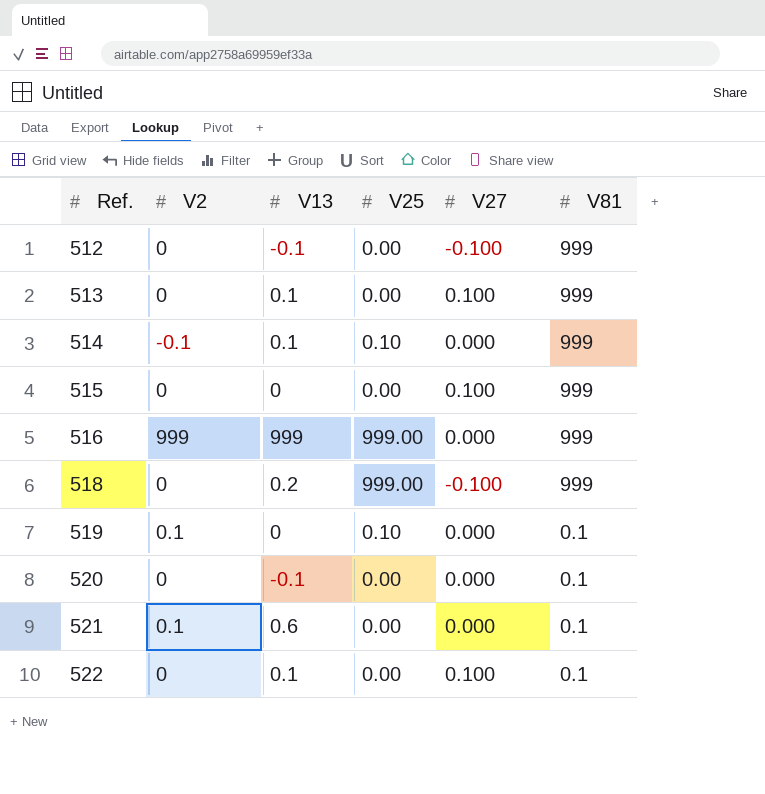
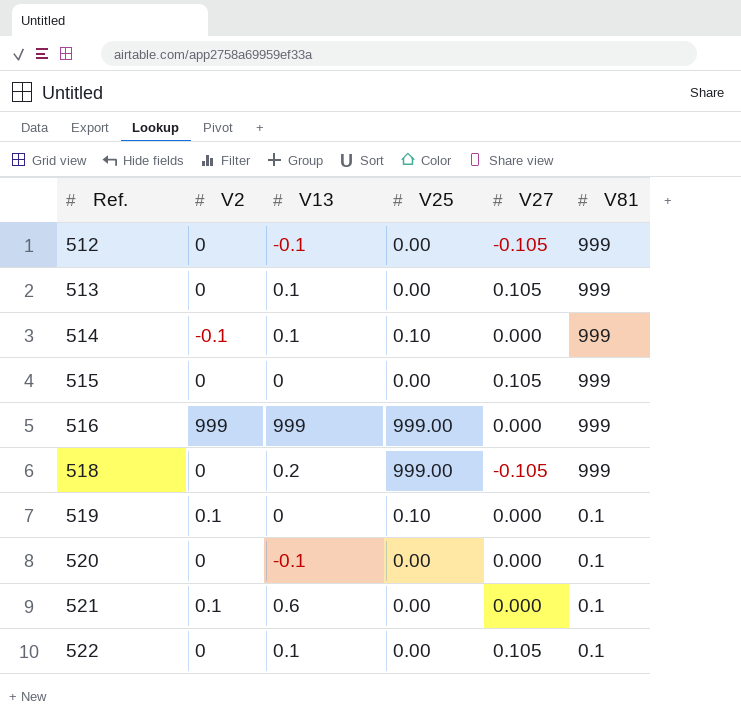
512 | V27: -0.100 -> -0.105
513 | V27: 0.100 -> 0.105
515 | V27: 0.100 -> 0.105
518 | V27: -0.100 -> -0.105
522 | V27: 0.100 -> 0.105

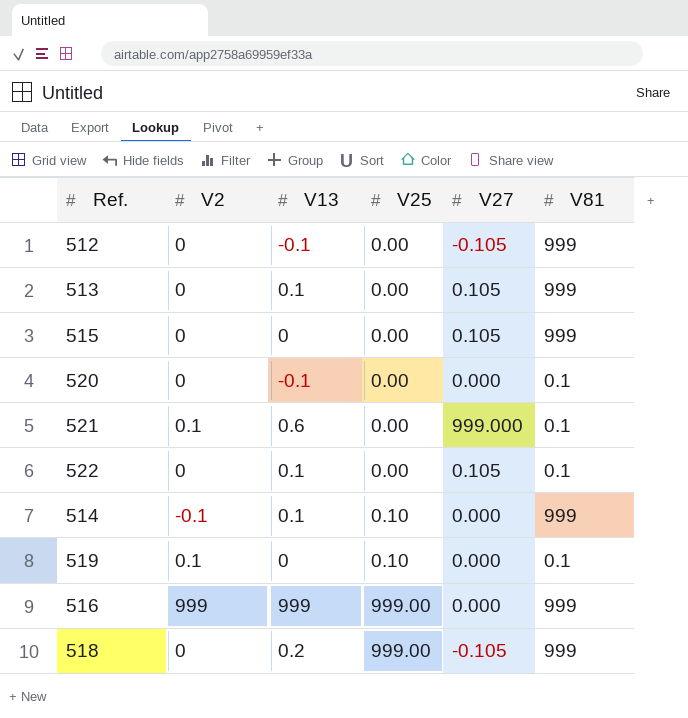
row order: Ref. ascending -> V25 ascending
521 | V27: 0.000 -> 999.000

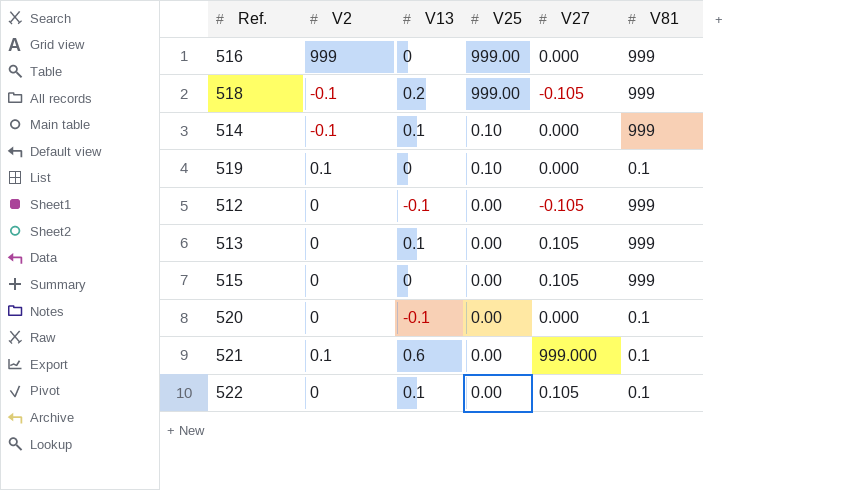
row order: V25 ascending -> V25 descending
516 | V13: 999 -> 0
518 | V2: 0 -> -0.1

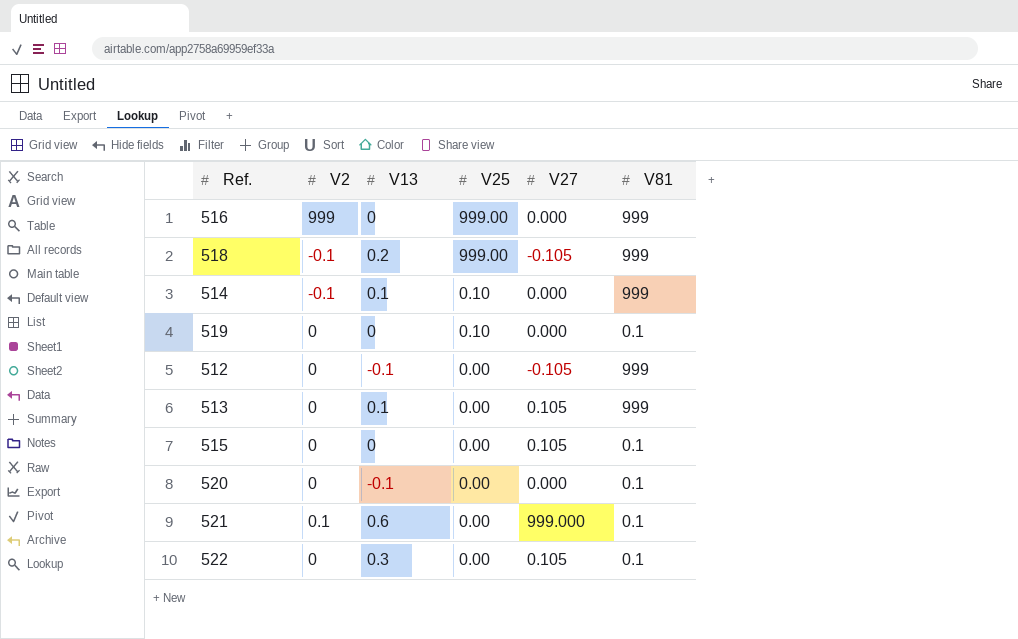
519 | V2: 0.1 -> 0
515 | V81: 999 -> 0.1
522 | V13: 0.1 -> 0.3

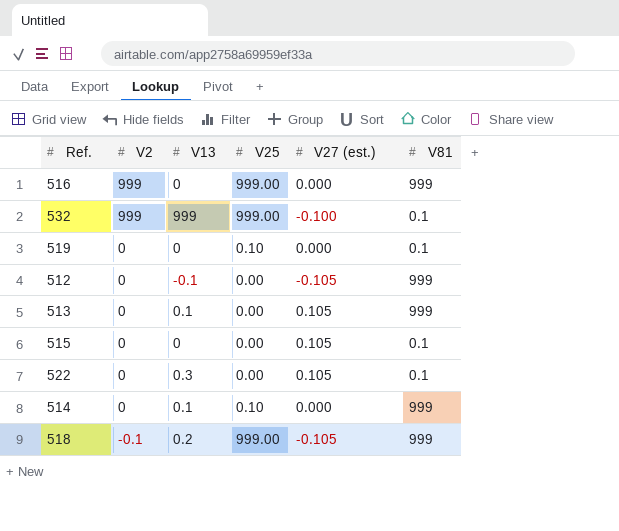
row order: V25 descending -> V2 descending
column name: V27 -> V27 (est.)
row 520: 0 | -0.1 | 0.00 | 0.000 | 0.1 -> none
row 521: 0.1 | 0.6 | 0.00 | 999.000 | 0.1 -> none
row 532: none -> 999 | 999 | 999.00 | -0.100 | 0.1
514 | V2: -0.1 -> 0

